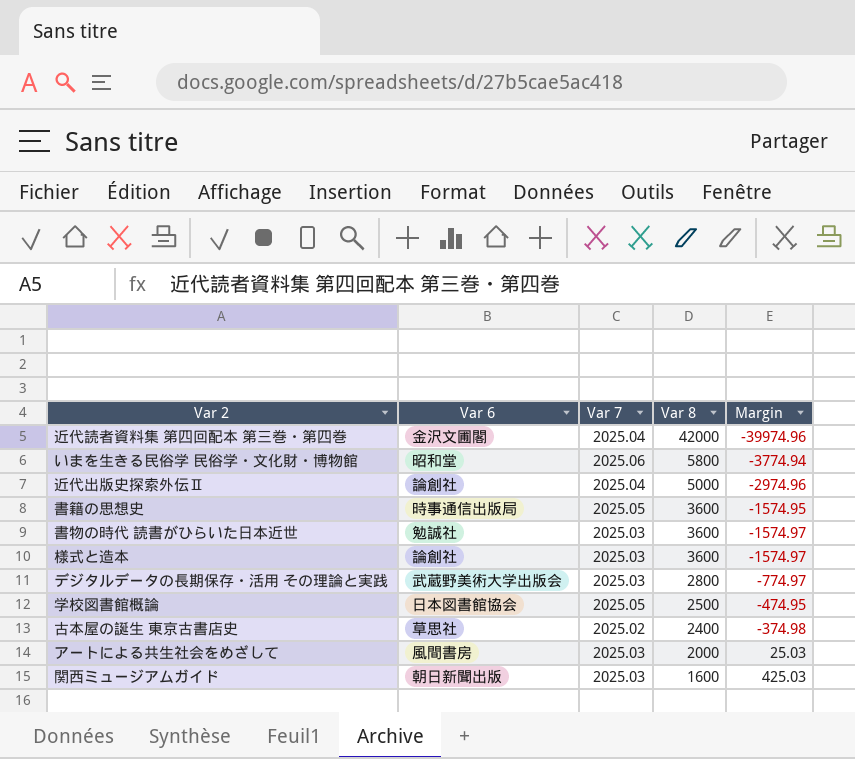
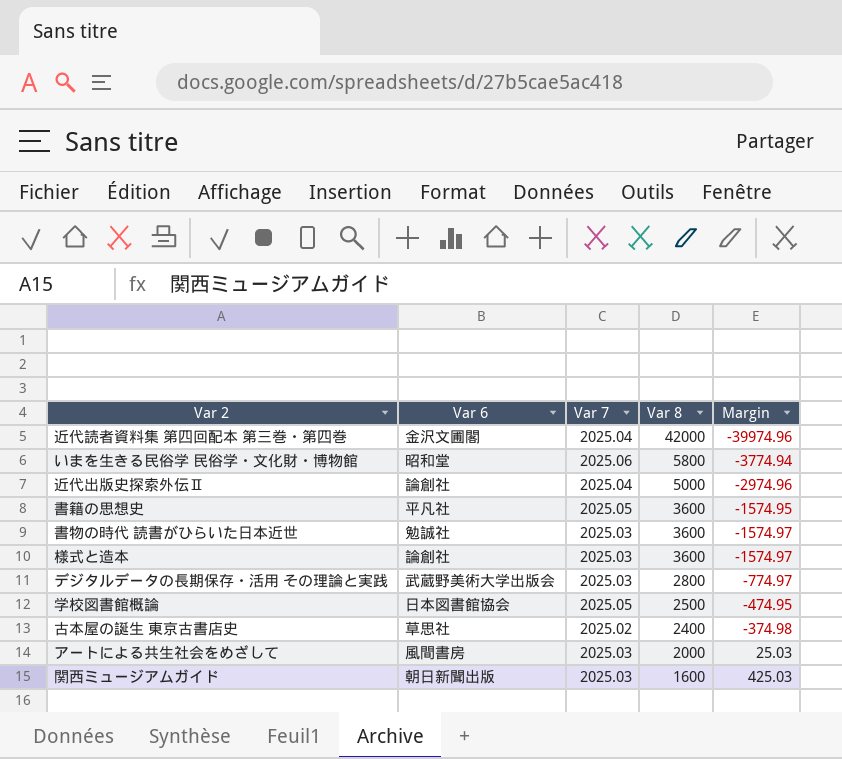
書籍の思想史 | Var 6: 時事通信出版局 -> 平凡社

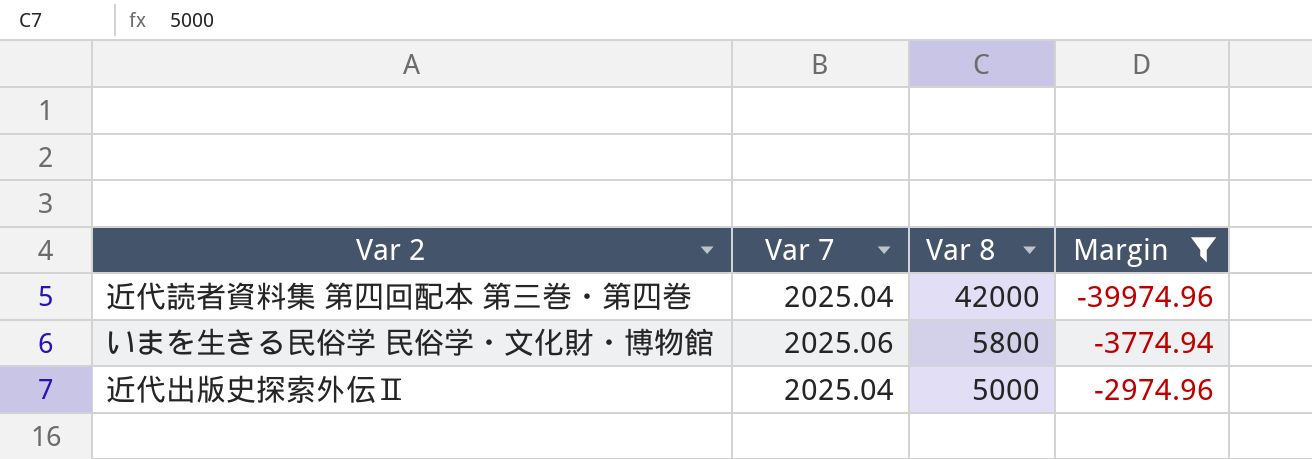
filter: none -> Margin <= -2974.96
column Var 6 | position: 2 -> none

